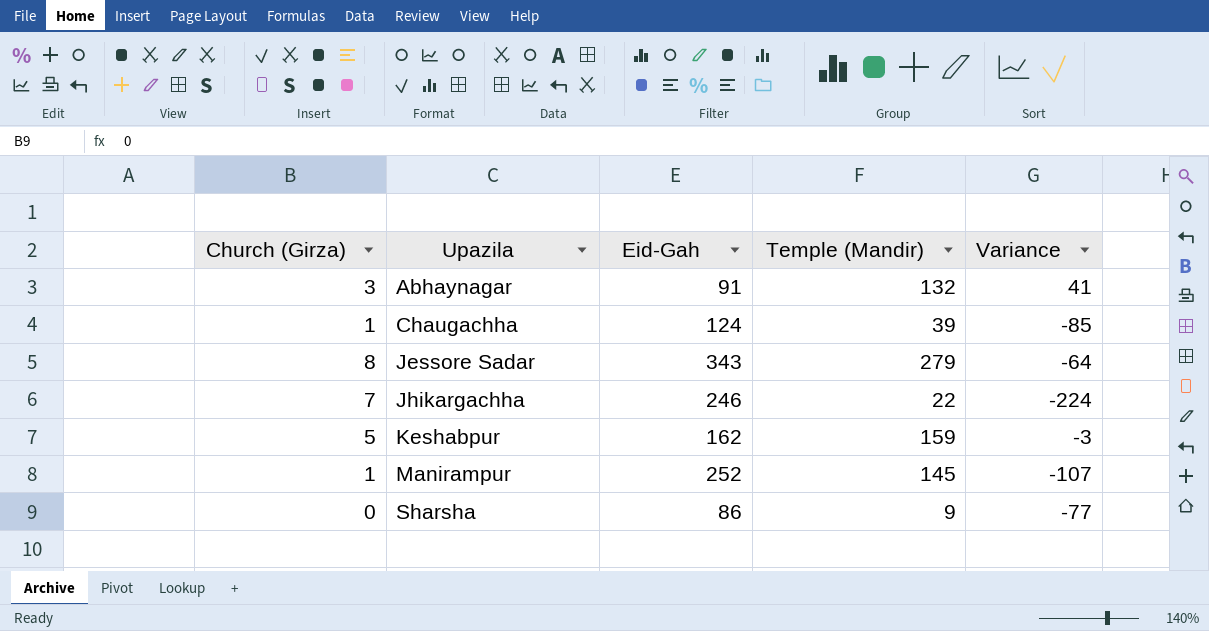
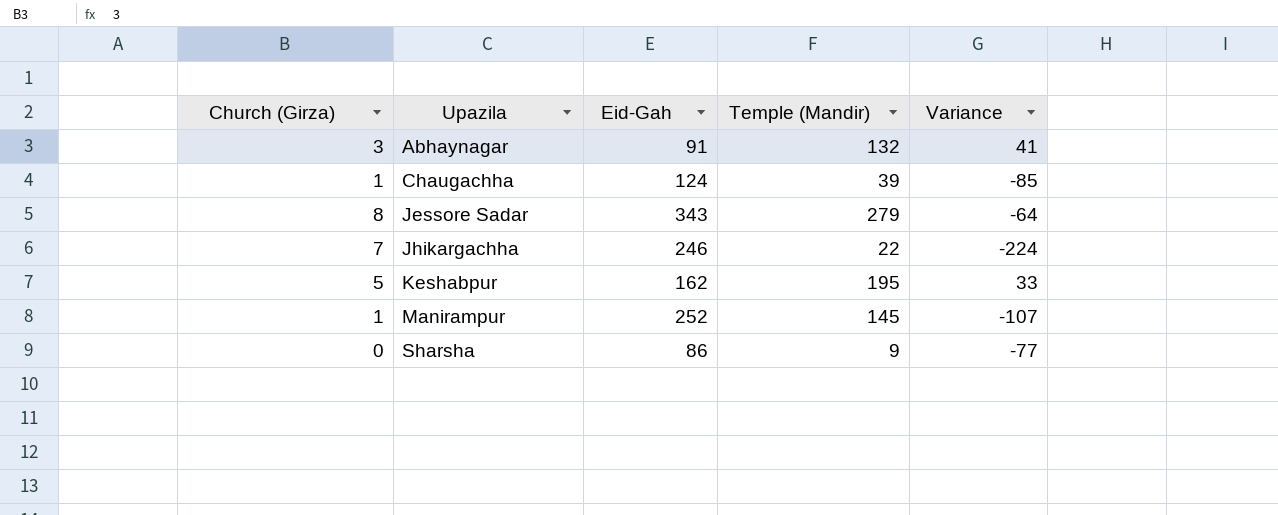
Keshabpur | Temple (Mandir): 159 -> 195
Keshabpur | Variance: -3 -> 33

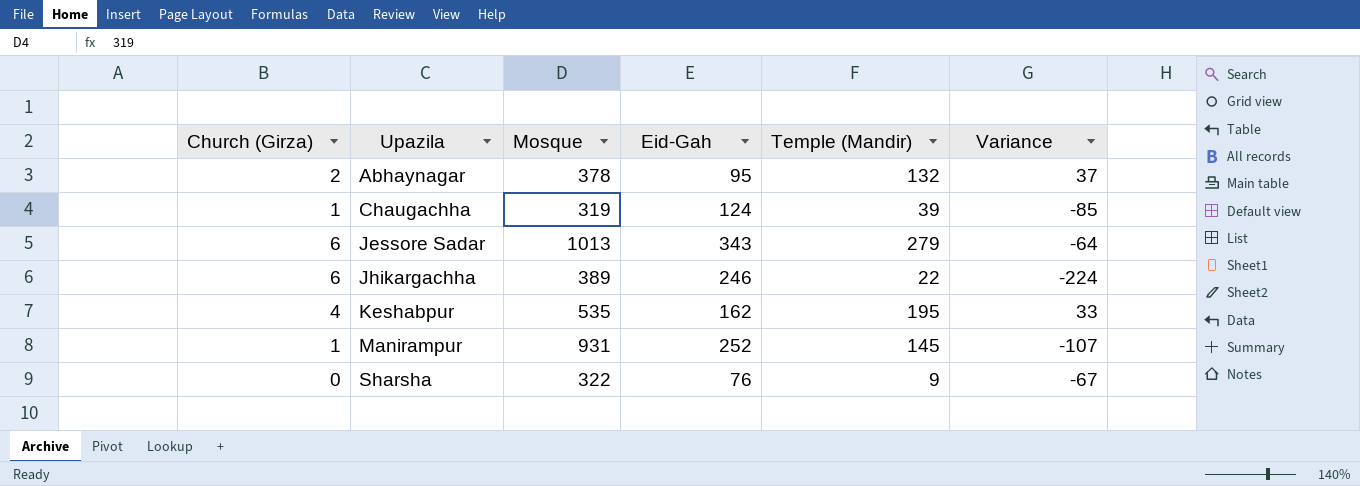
column Mosque | position: none -> 3
Abhaynagar | Church (Girza): 3 -> 2
Abhaynagar | Eid-Gah: 91 -> 95
Abhaynagar | Variance: 41 -> 37
Jessore Sadar | Church (Girza): 8 -> 6
Jhikargachha | Church (Girza): 7 -> 6
Keshabpur | Church (Girza): 5 -> 4
Sharsha | Eid-Gah: 86 -> 76
Sharsha | Variance: -77 -> -67

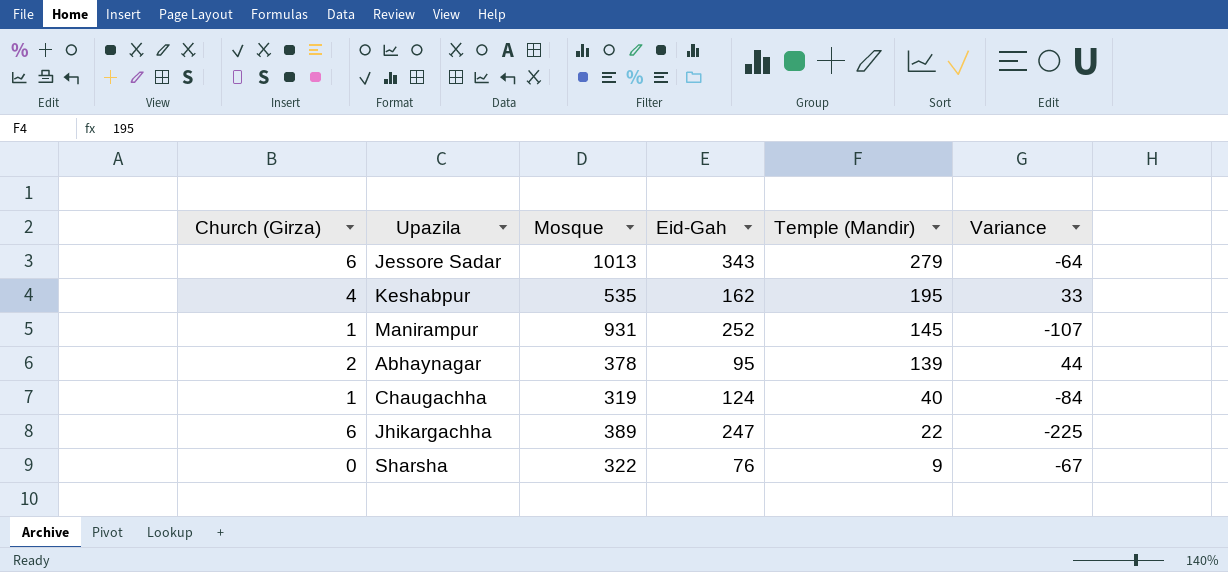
row order: Upazila ascending -> Temple (Mandir) descending
Abhaynagar | Temple (Mandir): 132 -> 139
Abhaynagar | Variance: 37 -> 44
Chaugachha | Temple (Mandir): 39 -> 40
Chaugachha | Variance: -85 -> -84
Jhikargachha | Eid-Gah: 246 -> 247
Jhikargachha | Variance: -224 -> -225

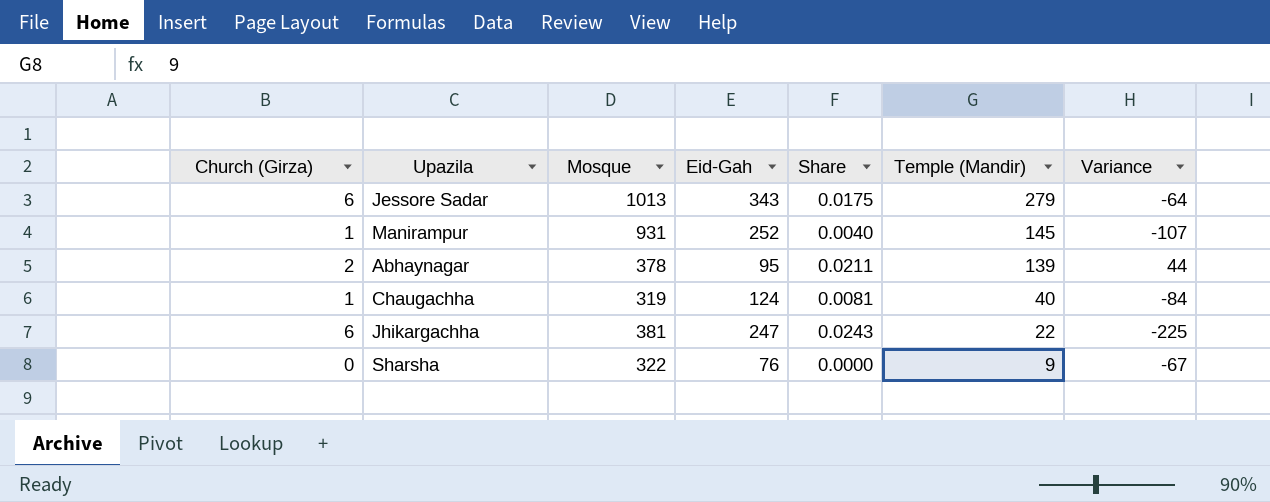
column Share | formula: none -> [Church (Girza)] / [Eid-Gah]
row Keshabpur: 4 | 535 | 162 | 195 | 33 -> none
Jhikargachha | Mosque: 389 -> 381

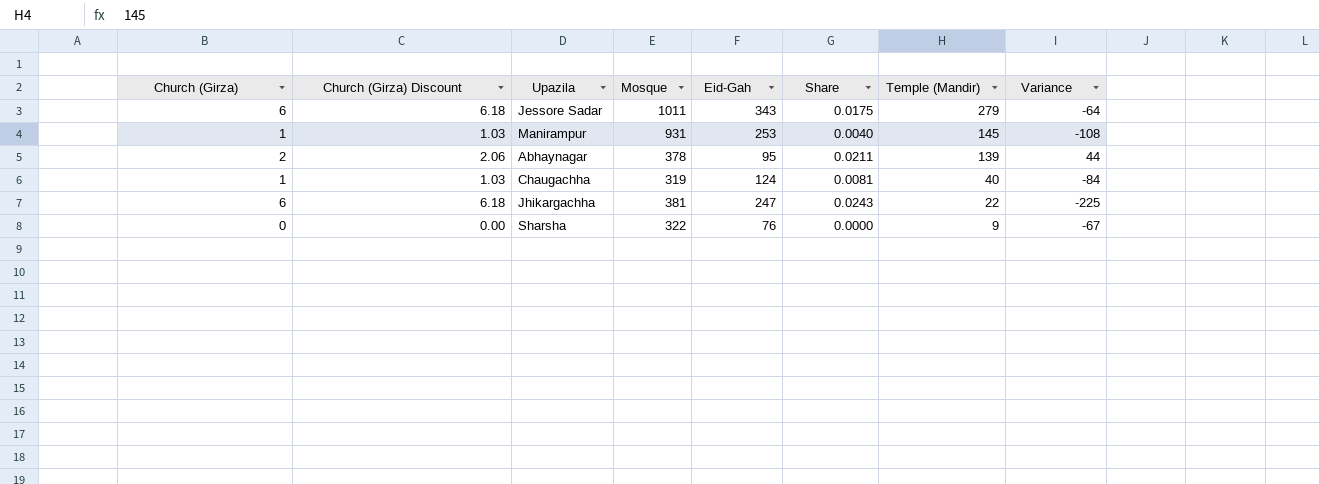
column Church (Girza) Discount | formula: none -> [Church (Girza)] * 1.03
Jessore Sadar | Mosque: 1013 -> 1011
Manirampur | Eid-Gah: 252 -> 253
Manirampur | Variance: -107 -> -108

